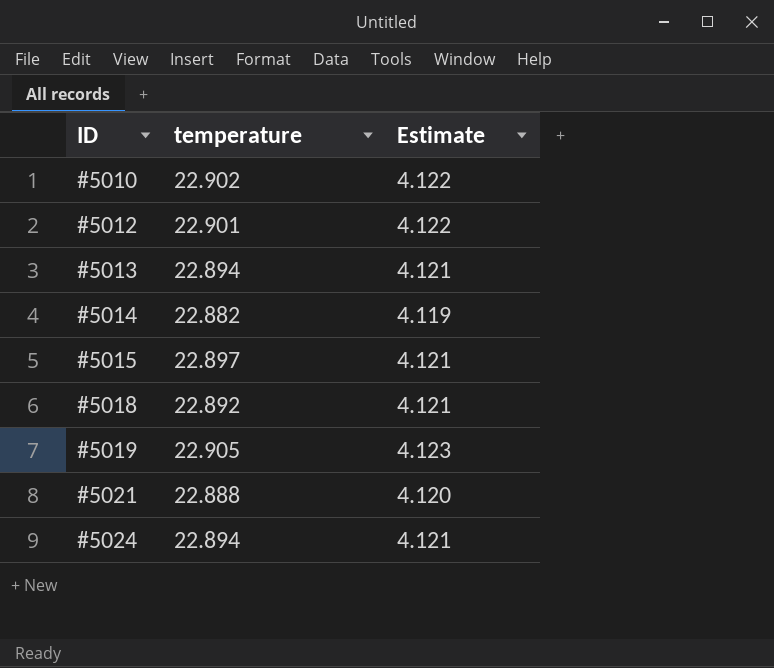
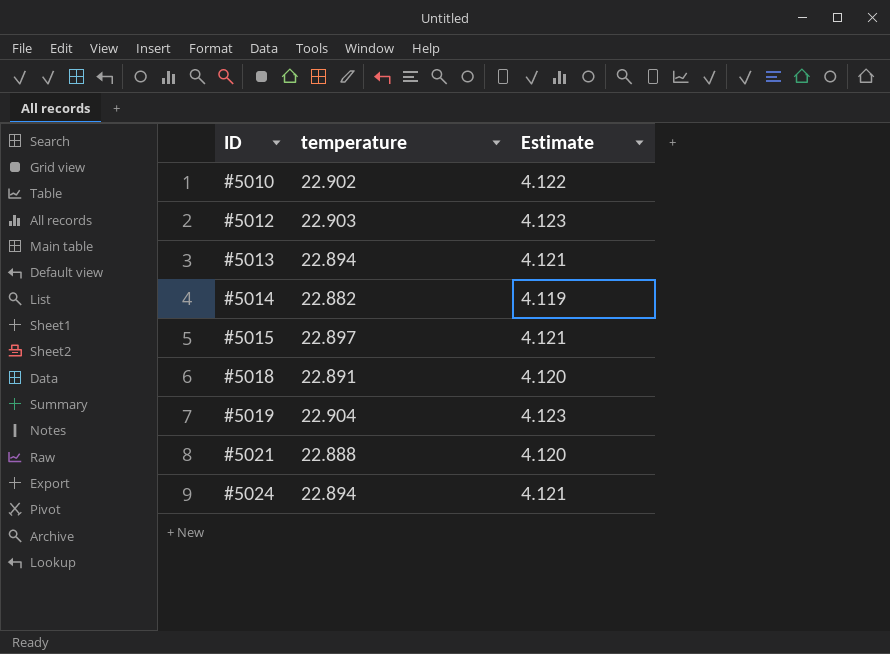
#5012 | temperature: 22.901 -> 22.903
#5012 | Estimate: 4.122 -> 4.123
#5018 | temperature: 22.892 -> 22.891
#5018 | Estimate: 4.121 -> 4.120
#5019 | temperature: 22.905 -> 22.904

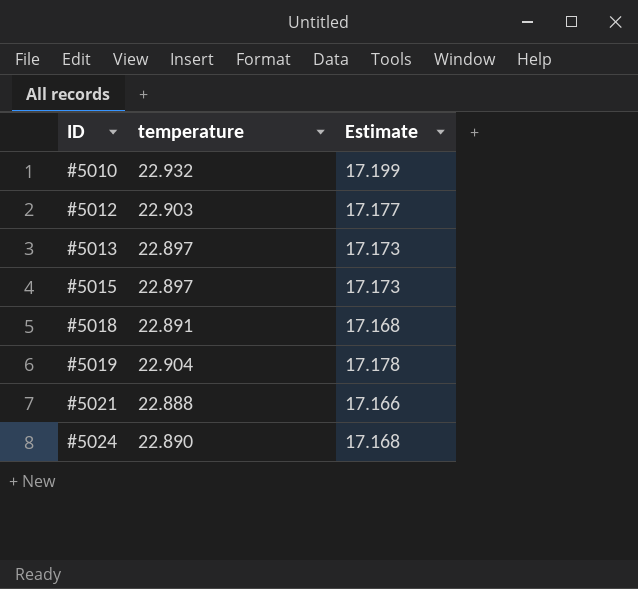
column Estimate | formula: [temperature] * 0.18 -> [temperature] * 0.75
row #5014: 22.882 | 4.119 -> none
#5010 | temperature: 22.902 -> 22.932
#5013 | temperature: 22.894 -> 22.897
#5024 | temperature: 22.894 -> 22.890

